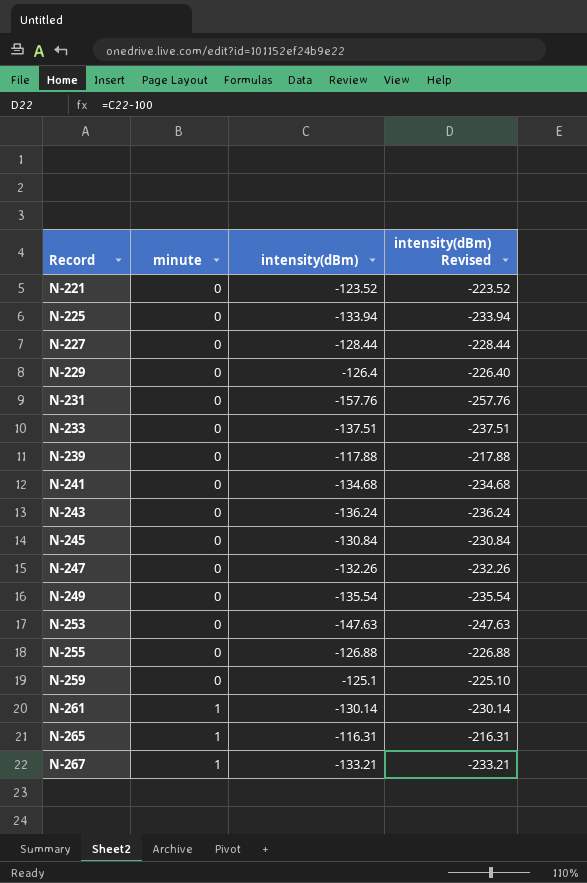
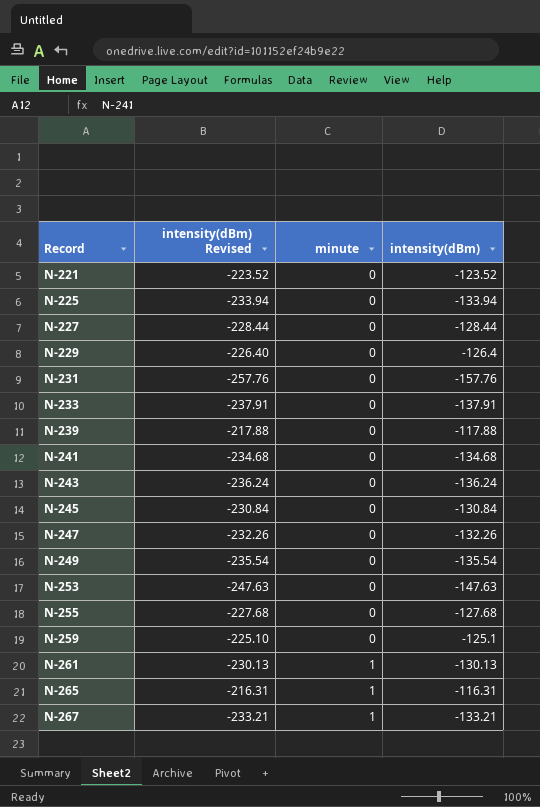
column intensity(dBm) Revised | position: 4 -> 2
N-233 | intensity(dBm) Revised: -237.51 -> -237.91
N-233 | intensity(dBm): -137.51 -> -137.91
N-255 | intensity(dBm) Revised: -226.88 -> -227.68
N-255 | intensity(dBm): -126.88 -> -127.68
N-261 | intensity(dBm) Revised: -230.14 -> -230.13
N-261 | intensity(dBm): -130.14 -> -130.13

